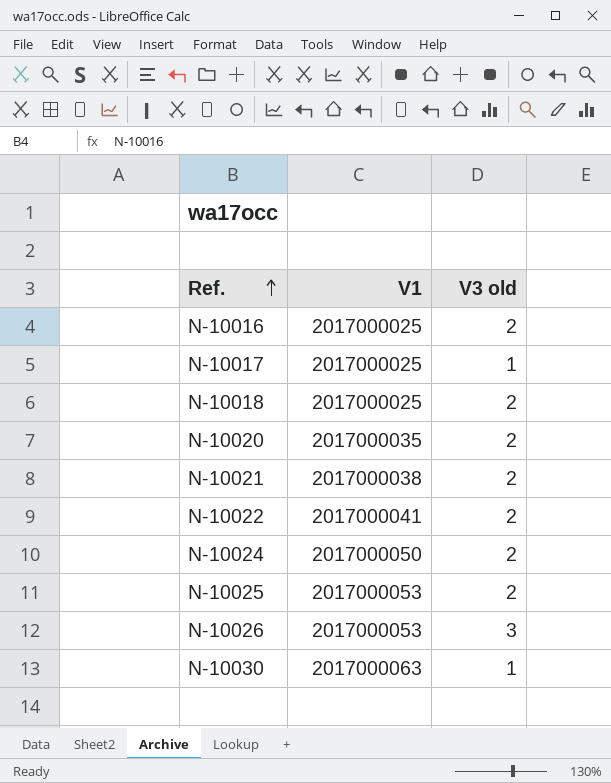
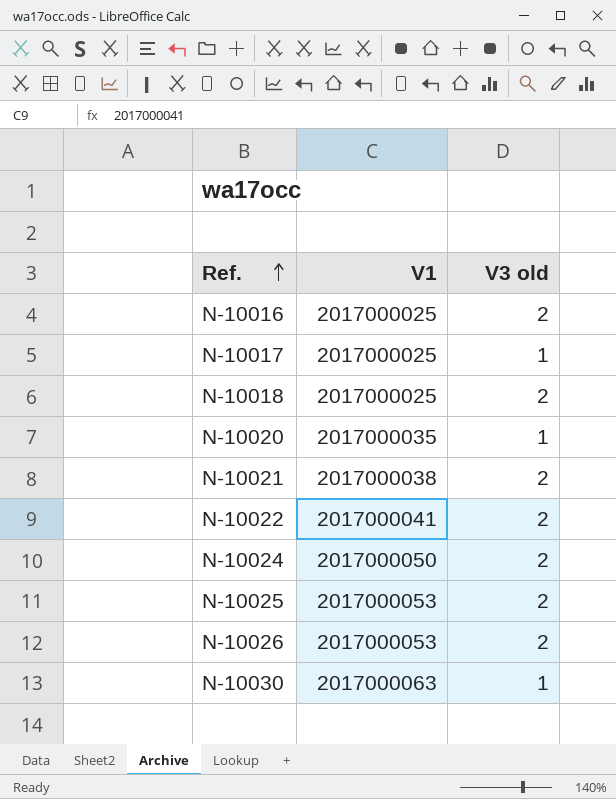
N-10020 | V3 old: 2 -> 1
N-10026 | V3 old: 3 -> 2

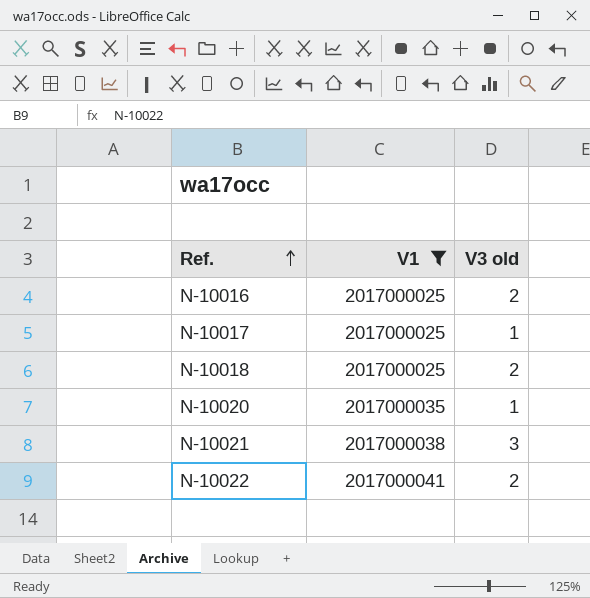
filter: none -> V1 <= 2017000041
N-10021 | V3 old: 2 -> 3

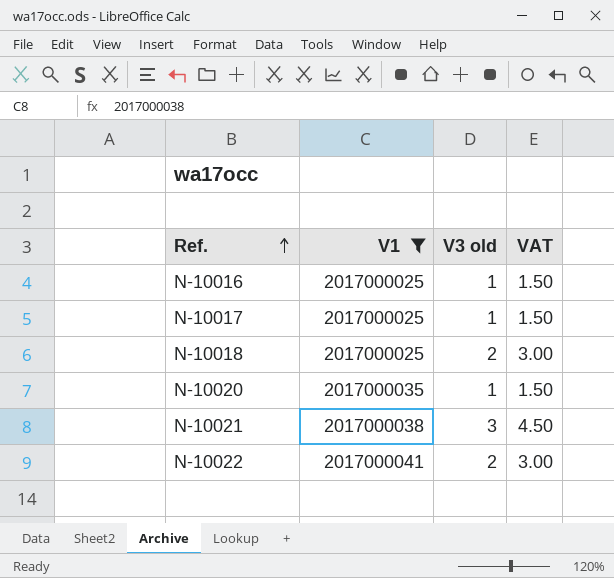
column VAT | formula: none -> [V3 old] * 1.5
N-10016 | V3 old: 2 -> 1

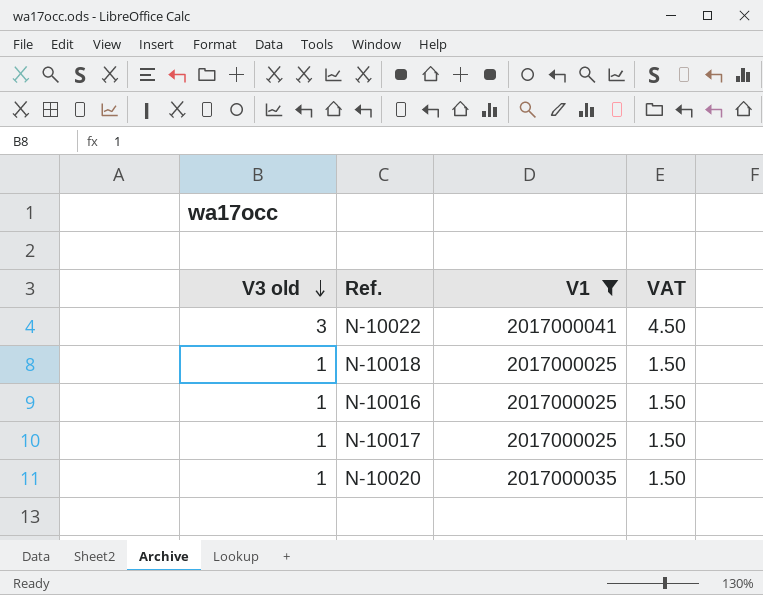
row order: Ref. ascending -> V3 old descending
column V3 old | position: 3 -> 1
row N-10021: 2017000038 | 3 | 4.50 -> none
N-10022 | V3 old: 2 -> 3
N-10022 | VAT: 3.00 -> 4.50
N-10018 | V3 old: 2 -> 1
N-10018 | VAT: 3.00 -> 1.50

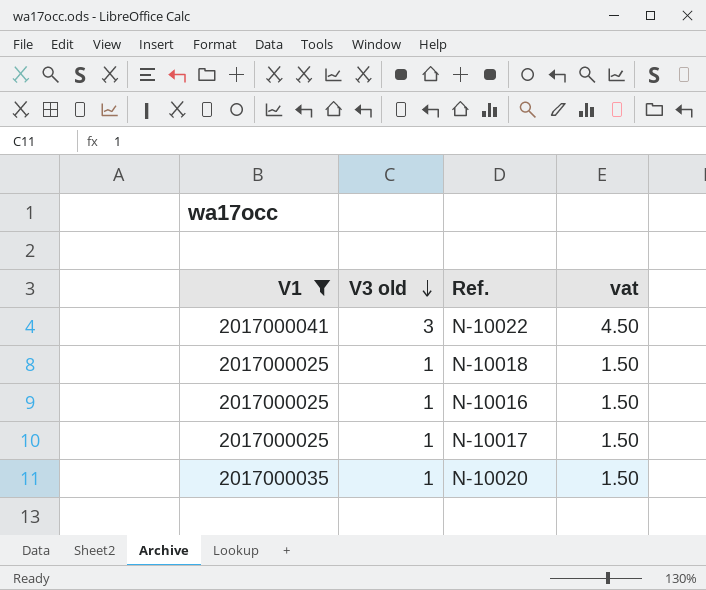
column V1 | position: 3 -> 1
column name: VAT -> vat

